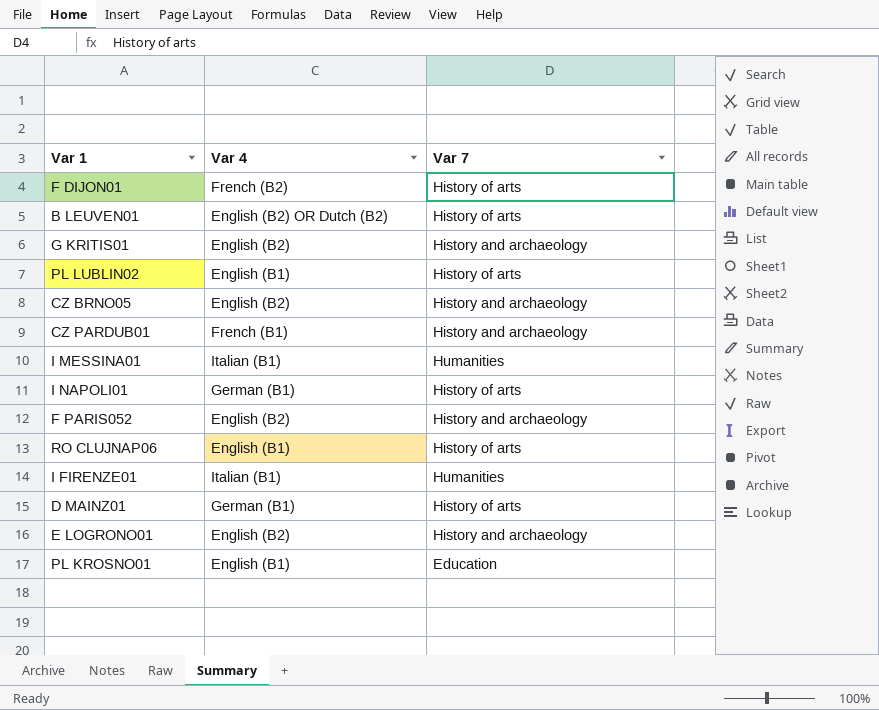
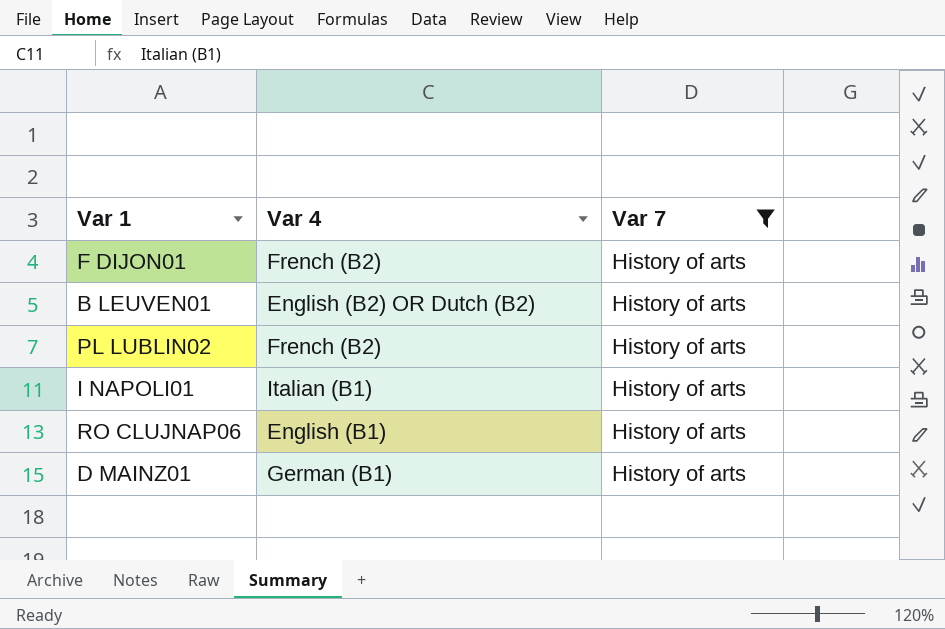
filter: none -> Var 7 = History of arts
PL LUBLIN02 | Var 4: English (B1) -> French (B2)
I NAPOLI01 | Var 4: German (B1) -> Italian (B1)

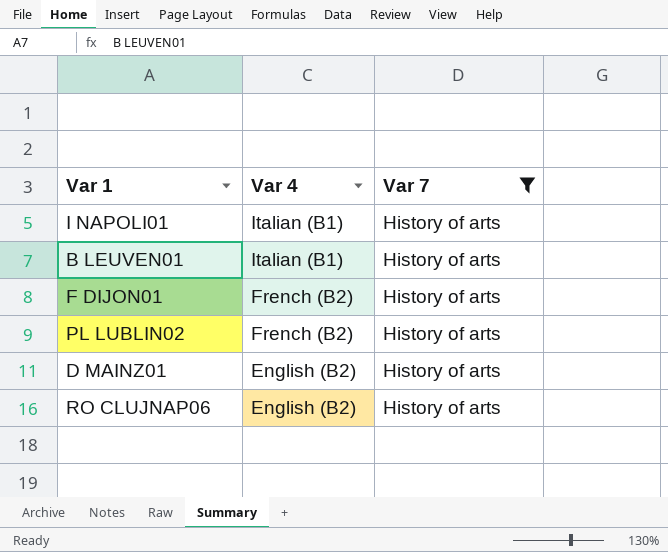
row order: none -> Var 4 descending
B LEUVEN01 | Var 4: English (B2) OR Dutch (B2) -> Italian (B1)
D MAINZ01 | Var 4: German (B1) -> English (B2)
RO CLUJNAP06 | Var 4: English (B1) -> English (B2)

